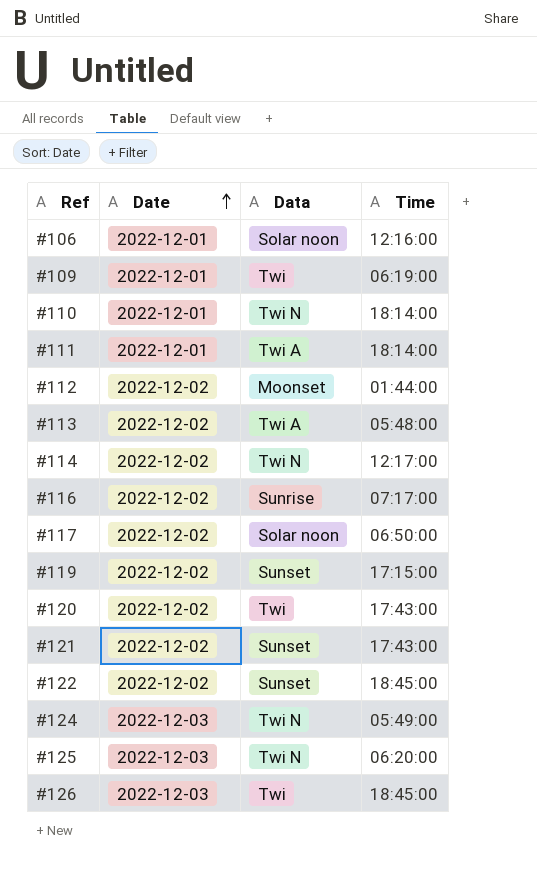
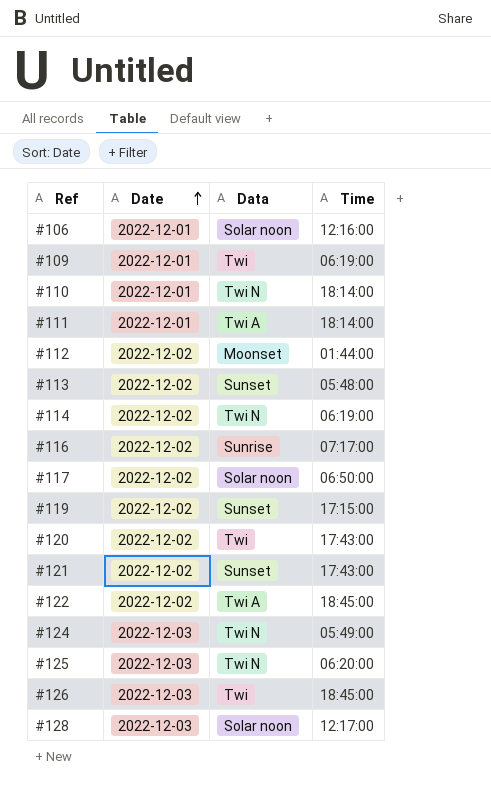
#113 | Data: Twi A -> Sunset
#114 | Time: 12:17:00 -> 06:19:00
#122 | Data: Sunset -> Twi A
row #128: none -> 2022-12-03 | Solar noon | 12:17:00

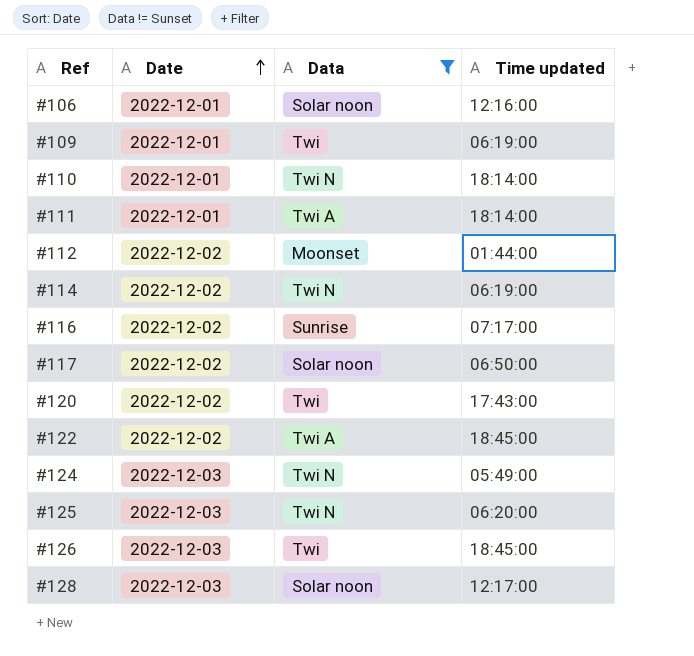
filter: none -> Data != Sunset
column name: Time -> Time updated

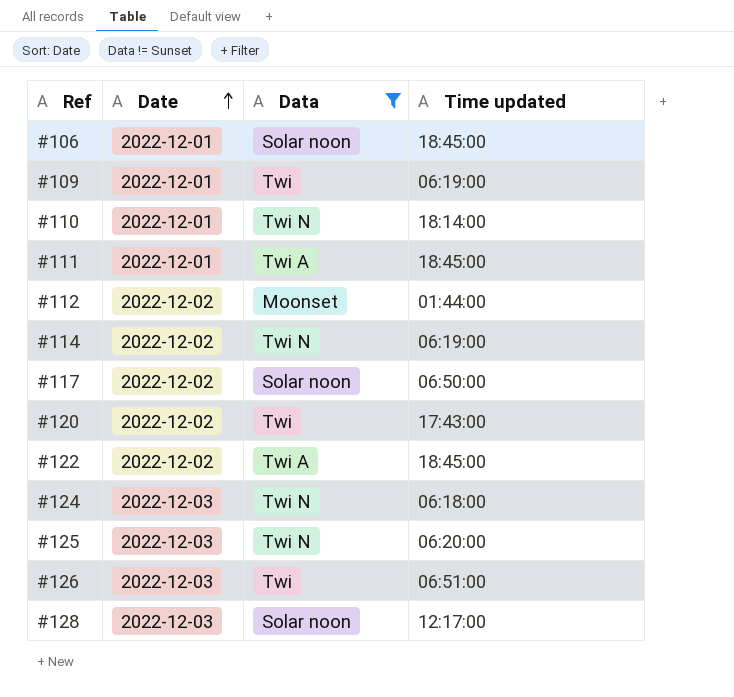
row #116: 2022-12-02 | Sunrise | 07:17:00 -> none
#106 | Time updated: 12:16:00 -> 18:45:00
#111 | Time updated: 18:14:00 -> 18:45:00
#124 | Time updated: 05:49:00 -> 06:18:00
#126 | Time updated: 18:45:00 -> 06:51:00

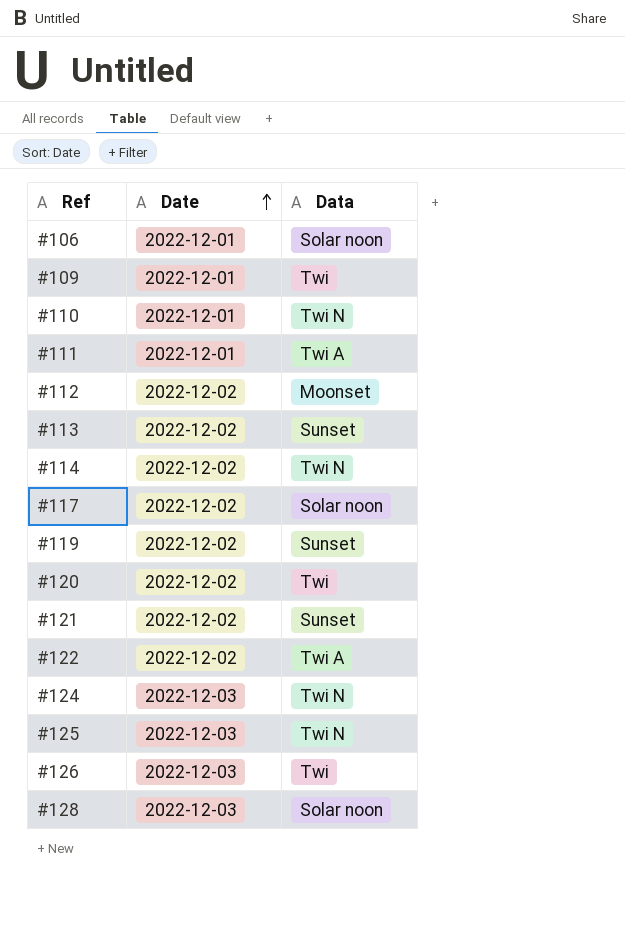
filter: Data != Sunset -> none
column Time updated | position: 4 -> none

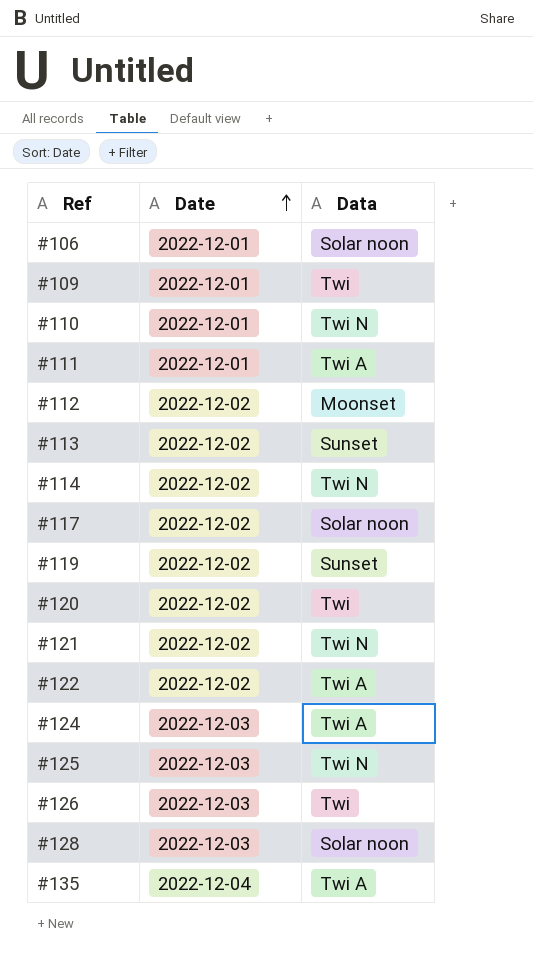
#121 | Data: Sunset -> Twi N
#124 | Data: Twi N -> Twi A
row #135: none -> 2022-12-04 | Twi A

